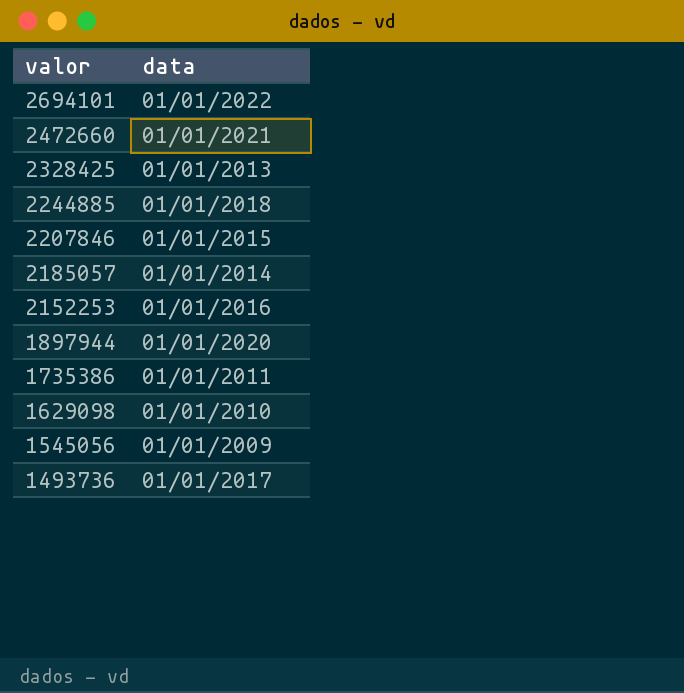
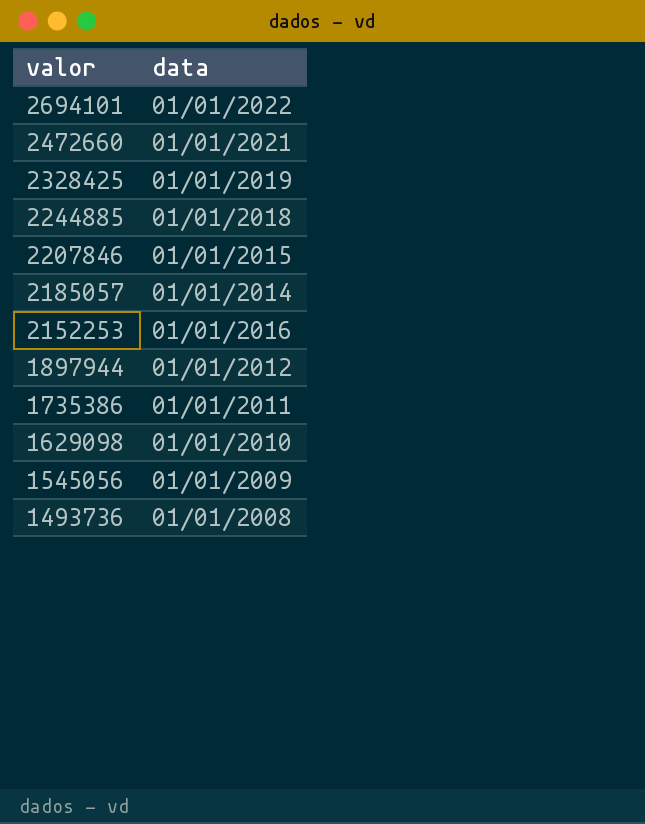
2328425 | data: 01/01/2013 -> 01/01/2019
1897944 | data: 01/01/2020 -> 01/01/2012
1493736 | data: 01/01/2017 -> 01/01/2008

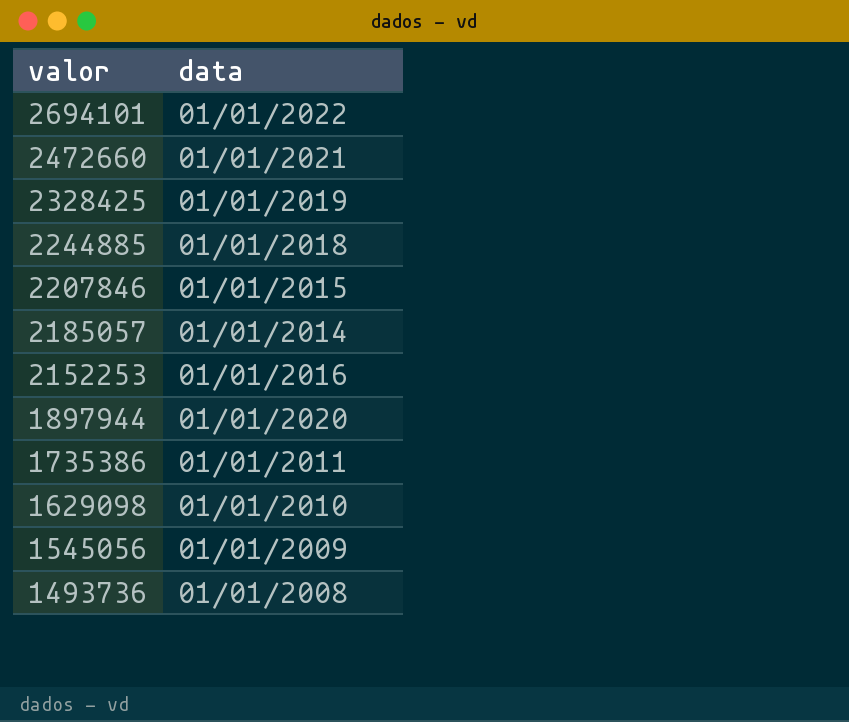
1897944 | data: 01/01/2012 -> 01/01/2020

